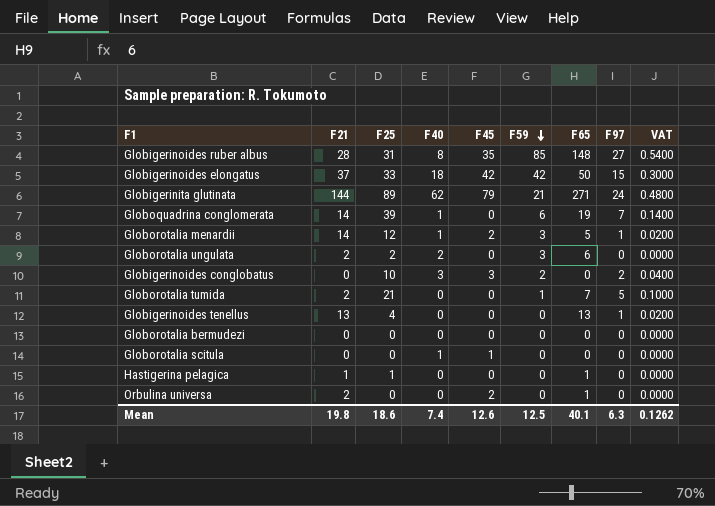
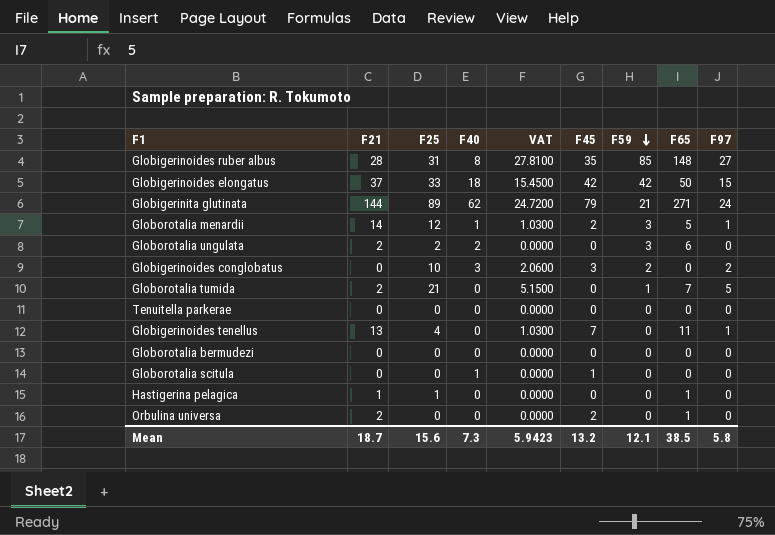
column VAT | formula: [F97] * 0.02 -> [F97] * 1.03
column VAT | position: 9 -> 5
row Globoquadrina conglomerata: 14 | 39 | 1 | 0 | 6 | 19 | 7 | 0.1400 -> none
row Tenuitella parkerae: none -> 0 | 0 | 0 | 0.0000 | 0 | 0 | 0 | 0
Globigerinoides tenellus | F45: 0 -> 7
Globigerinoides tenellus | F65: 13 -> 11
Mean | F21: 19.8 -> 18.7
Mean | F25: 18.6 -> 15.6
Mean | F40: 7.4 -> 7.3
Mean | VAT: 0.1262 -> 5.9423
Mean | F45: 12.6 -> 13.2
Mean | F59: 12.5 -> 12.1
Mean | F65: 40.1 -> 38.5
Mean | F97: 6.3 -> 5.8

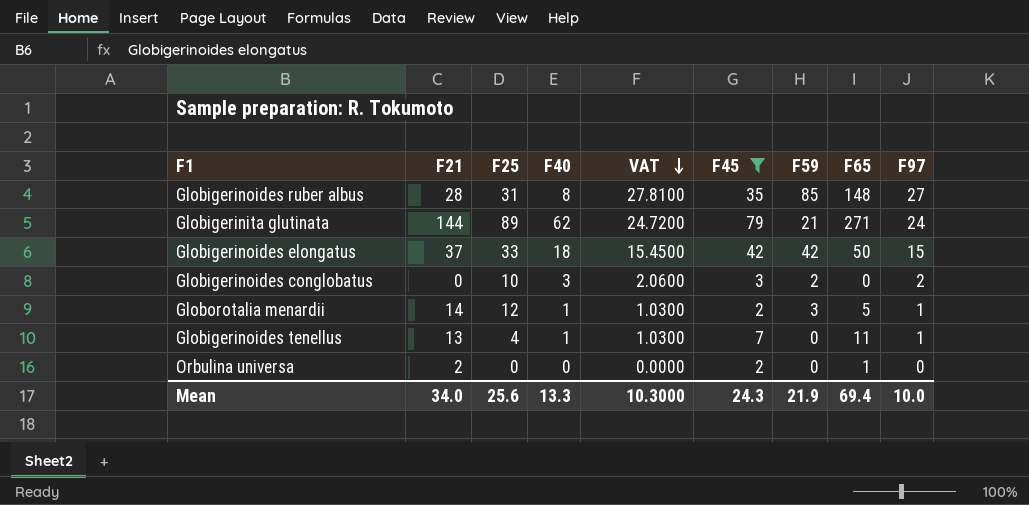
filter: none -> F45 >= 2
row order: F59 descending -> VAT descending
Globigerinoides tenellus | F40: 0 -> 1
Mean | F21: 18.7 -> 34.0
Mean | F25: 15.6 -> 25.6
Mean | F40: 7.3 -> 13.3
Mean | VAT: 5.9423 -> 10.3000
Mean | F45: 13.2 -> 24.3
Mean | F59: 12.1 -> 21.9
Mean | F65: 38.5 -> 69.4
Mean | F97: 5.8 -> 10.0

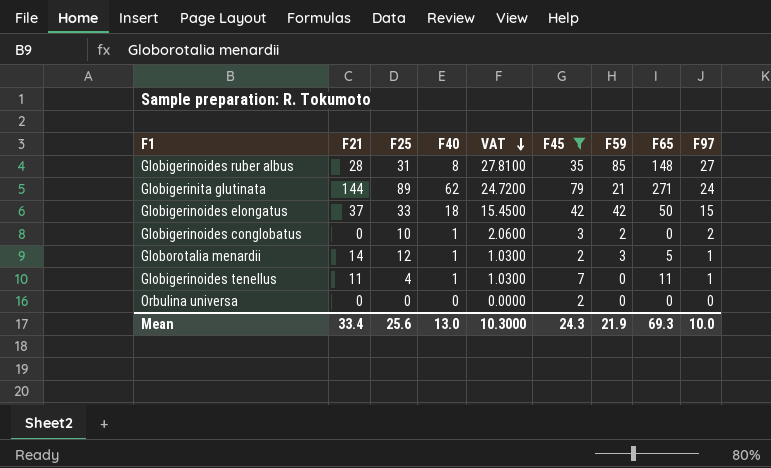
Globigerinoides conglobatus | F40: 3 -> 1
Globigerinoides tenellus | F21: 13 -> 11
Orbulina universa | F21: 2 -> 0
Orbulina universa | F65: 1 -> 0
Mean | F21: 34.0 -> 33.4
Mean | F40: 13.3 -> 13.0
Mean | F65: 69.4 -> 69.3

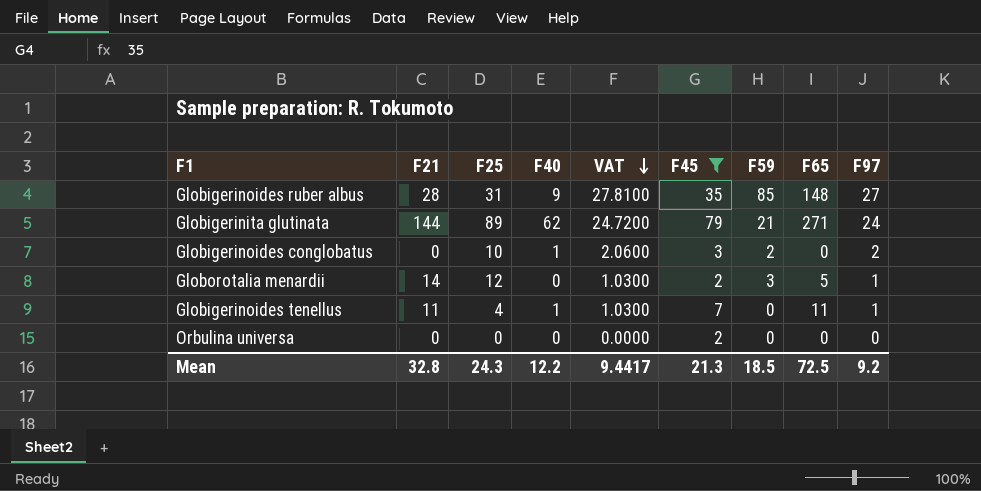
row Globigerinoides elongatus: 37 | 33 | 18 | 15.4500 | 42 | 42 | 50 | 15 -> none
Globigerinoides ruber albus | F40: 8 -> 9
Globorotalia menardii | F40: 1 -> 0
Mean | F21: 33.4 -> 32.8
Mean | F25: 25.6 -> 24.3
Mean | F40: 13.0 -> 12.2
Mean | VAT: 10.3000 -> 9.4417
Mean | F45: 24.3 -> 21.3
Mean | F59: 21.9 -> 18.5
Mean | F65: 69.3 -> 72.5
Mean | F97: 10.0 -> 9.2

